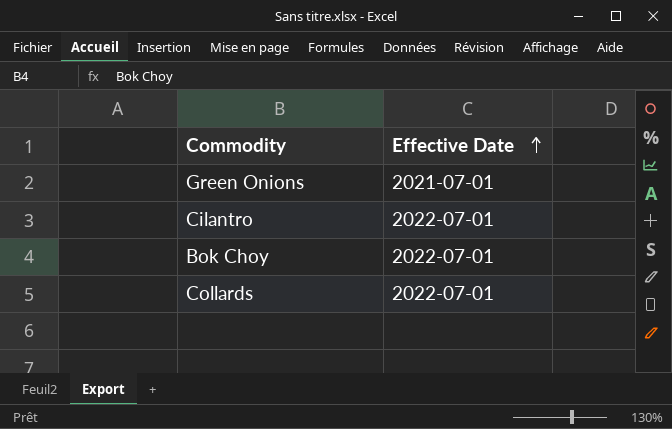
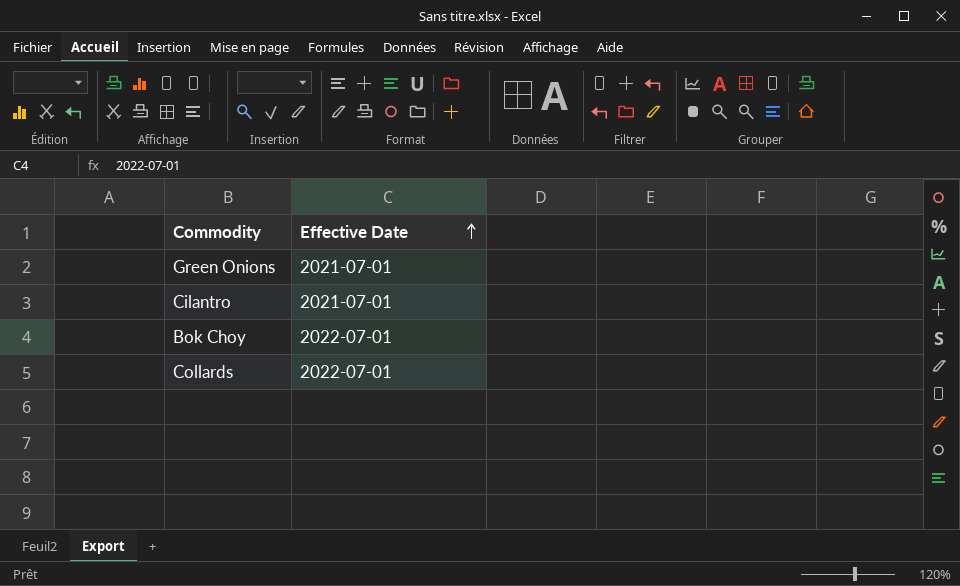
Cilantro | Effective Date: 2022-07-01 -> 2021-07-01

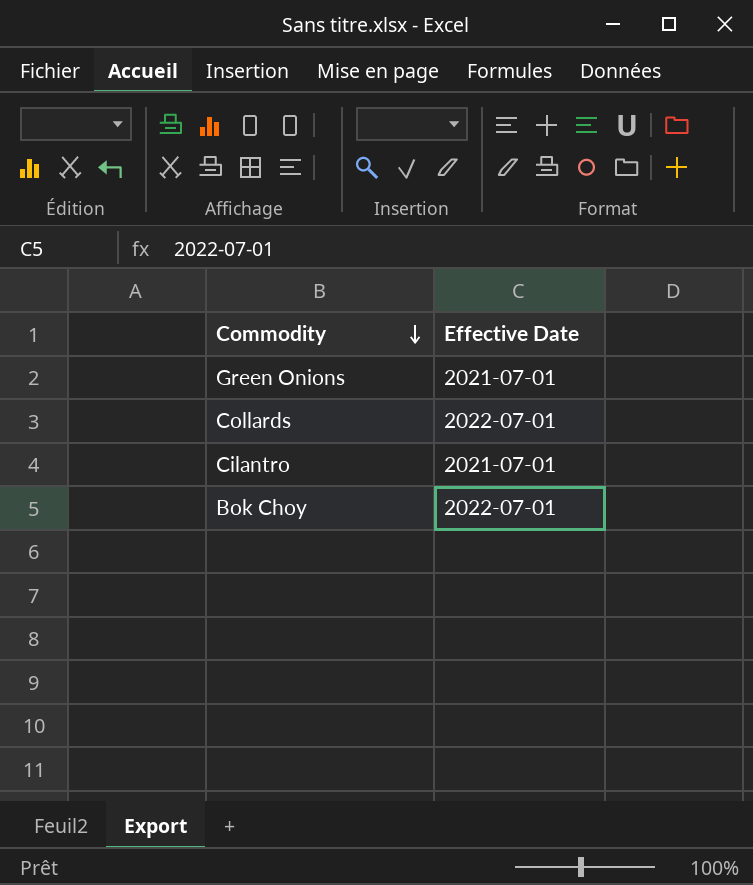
row order: Effective Date ascending -> Commodity descending

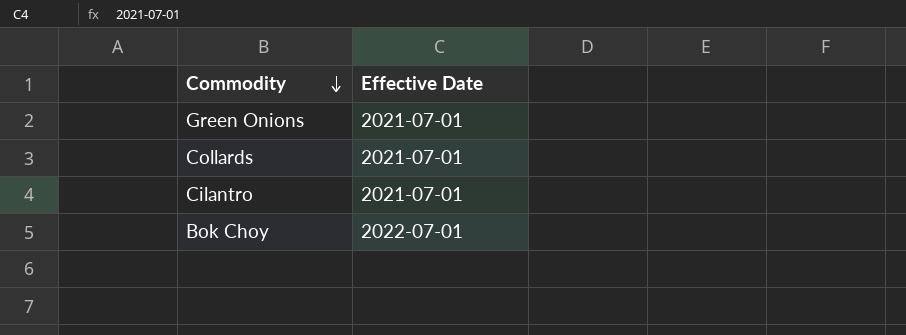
Collards | Effective Date: 2022-07-01 -> 2021-07-01

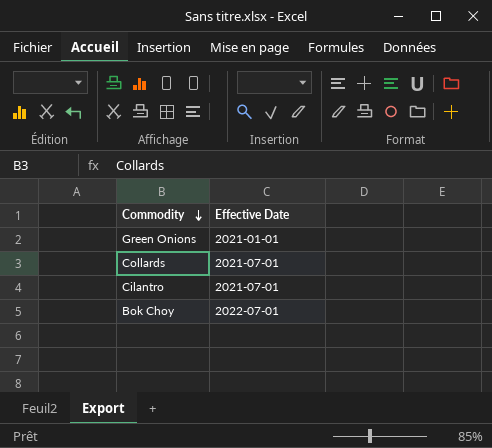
Green Onions | Effective Date: 2021-07-01 -> 2021-01-01

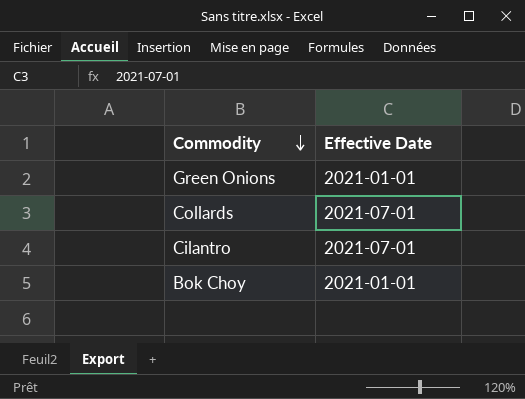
Bok Choy | Effective Date: 2022-07-01 -> 2021-01-01

